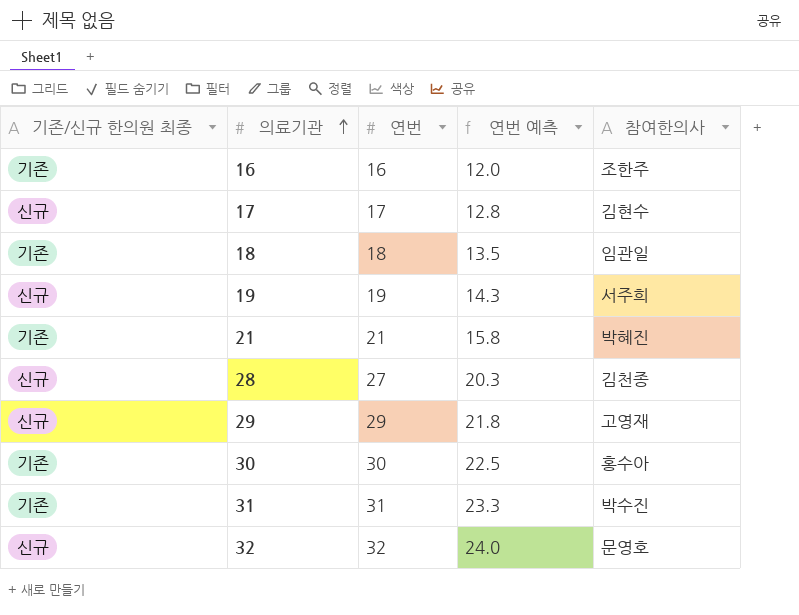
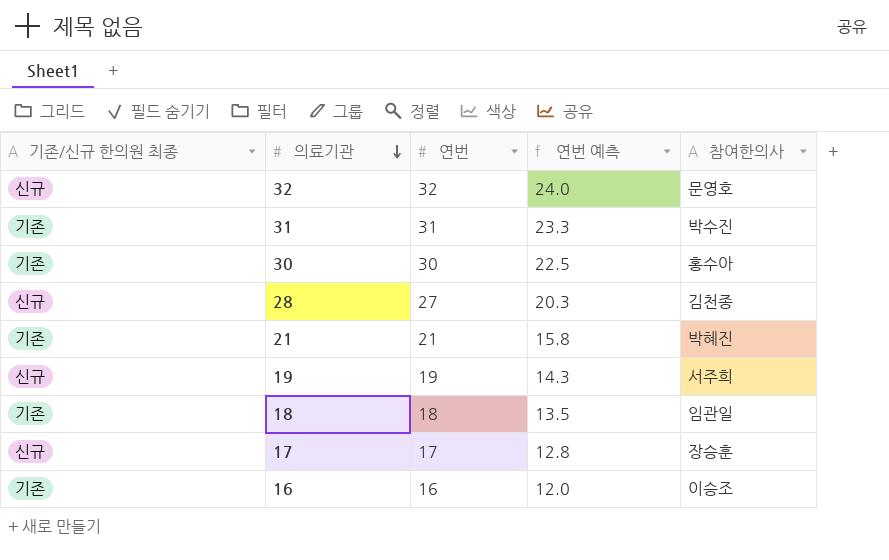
row order: 의료기관 ascending -> 의료기관 descending
row 29: 신규 | 29 | 21.8 | 고영재 -> none
17 | 참여한의사: 김현수 -> 장승훈
16 | 참여한의사: 조한주 -> 이승조

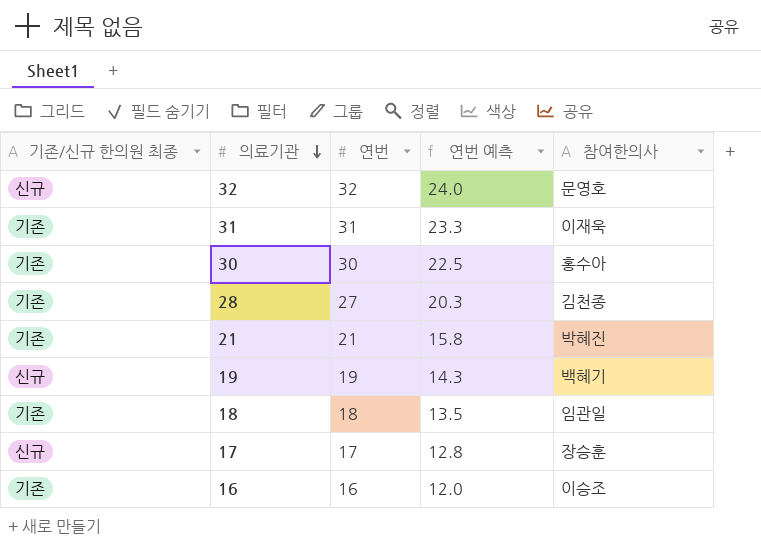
31 | 참여한의사: 박수진 -> 이재욱
28 | 기존/신규 한의원 최종: 신규 -> 기존
19 | 참여한의사: 서주희 -> 백혜기

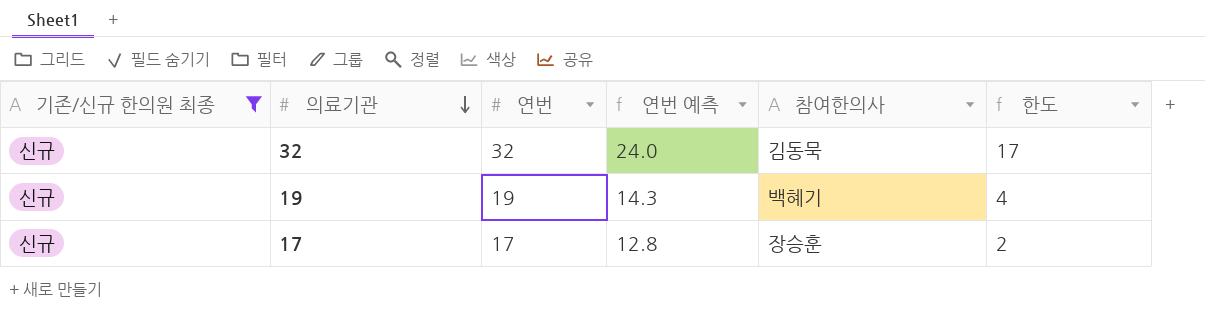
filter: none -> 기존/신규 한의원 최종 = 신규
column 한도 | formula: none -> [연번] - 15
32 | 참여한의사: 문영호 -> 김동묵

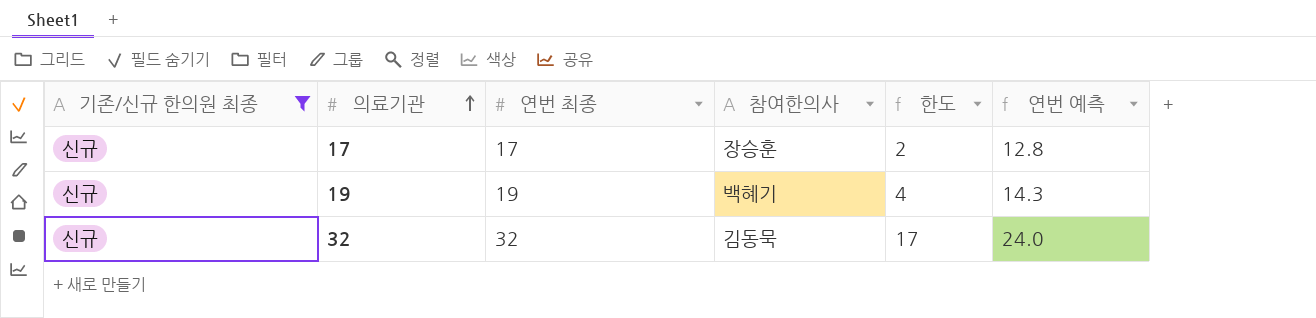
row order: 의료기관 descending -> 의료기관 ascending
column name: 연번 -> 연번 최종
column 연번 예측 | position: 4 -> 6

